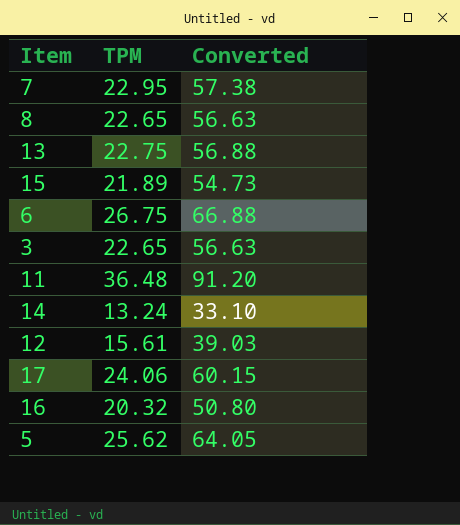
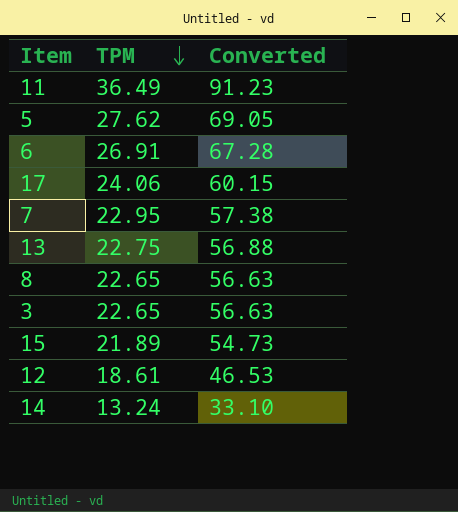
row order: none -> TPM descending
row 16: 20.32 | 50.80 -> none
11 | TPM: 36.48 -> 36.49
11 | Converted: 91.20 -> 91.23
5 | TPM: 25.62 -> 27.62
5 | Converted: 64.05 -> 69.05
6 | TPM: 26.75 -> 26.91
6 | Converted: 66.88 -> 67.28
12 | TPM: 15.61 -> 18.61
12 | Converted: 39.03 -> 46.53

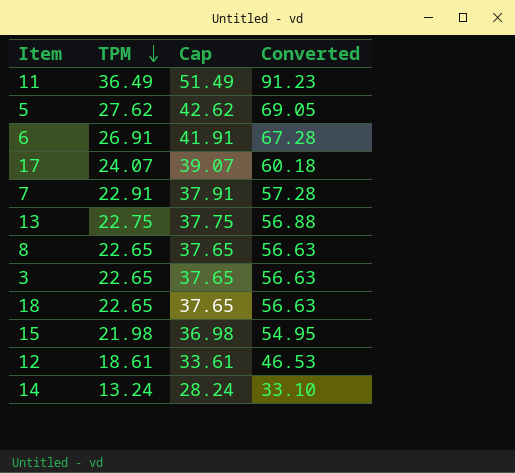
column Cap | formula: none -> [TPM] + 15
17 | TPM: 24.06 -> 24.07
17 | Converted: 60.15 -> 60.18
7 | TPM: 22.95 -> 22.91
7 | Converted: 57.38 -> 57.28
row 18: none -> 22.65 | 37.65 | 56.63
15 | TPM: 21.89 -> 21.98
15 | Converted: 54.73 -> 54.95

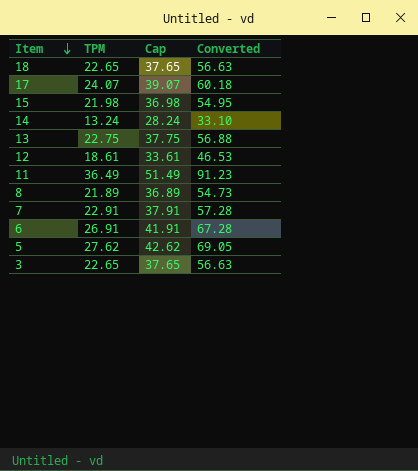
row order: TPM descending -> Item descending
8 | TPM: 22.65 -> 21.89
8 | Cap: 37.65 -> 36.89
8 | Converted: 56.63 -> 54.73

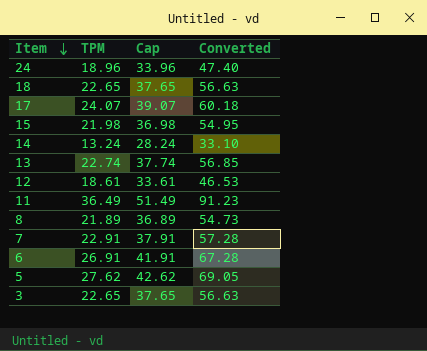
row 24: none -> 18.96 | 33.96 | 47.40
13 | TPM: 22.75 -> 22.74
13 | Cap: 37.75 -> 37.74
13 | Converted: 56.88 -> 56.85

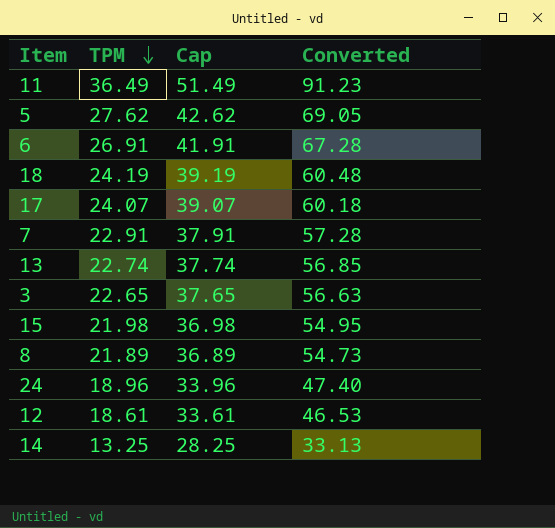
row order: Item descending -> TPM descending
18 | TPM: 22.65 -> 24.19
18 | Cap: 37.65 -> 39.19
18 | Converted: 56.63 -> 60.48
14 | TPM: 13.24 -> 13.25
14 | Cap: 28.24 -> 28.25
14 | Converted: 33.10 -> 33.13

